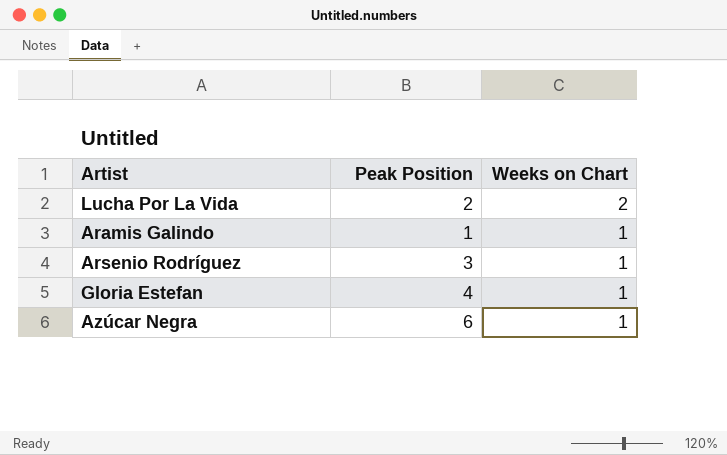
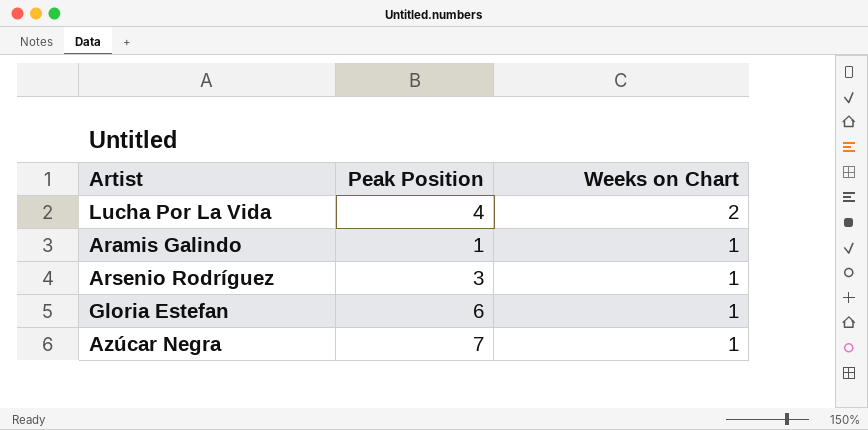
Lucha Por La Vida | Peak Position: 2 -> 4
Gloria Estefan | Peak Position: 4 -> 6
Azúcar Negra | Peak Position: 6 -> 7

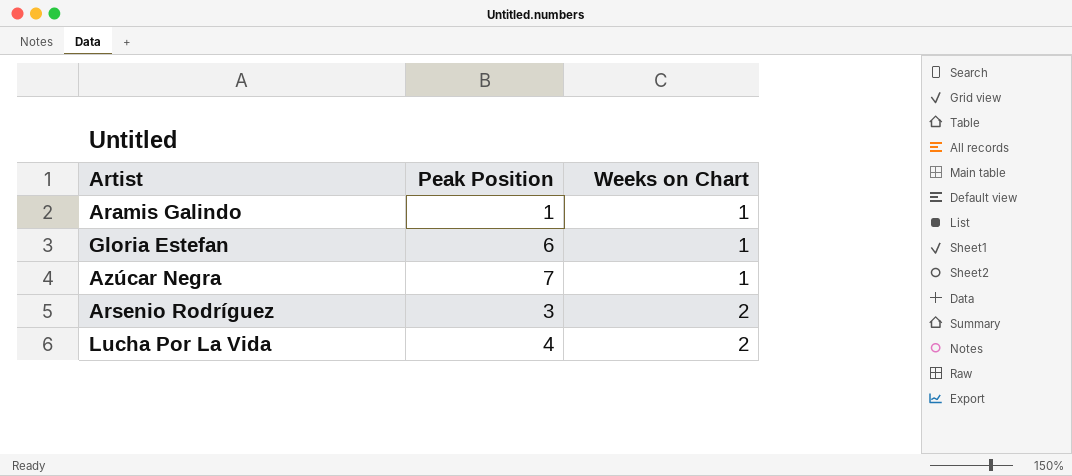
row order: Weeks on Chart descending -> Weeks on Chart ascending
Arsenio Rodríguez | Weeks on Chart: 1 -> 2

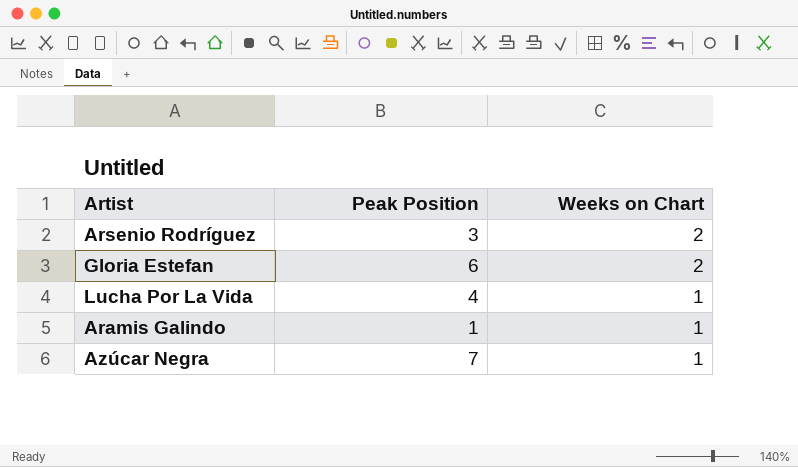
row order: Weeks on Chart ascending -> Weeks on Chart descending
Gloria Estefan | Weeks on Chart: 1 -> 2
Lucha Por La Vida | Weeks on Chart: 2 -> 1

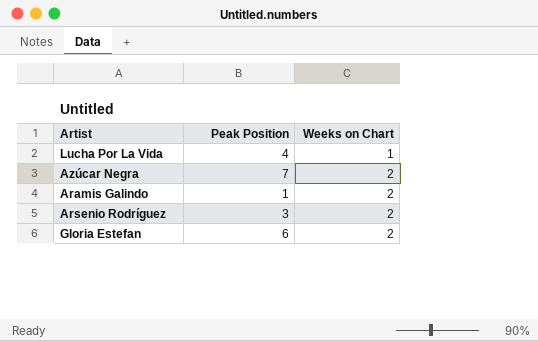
row order: Weeks on Chart descending -> Weeks on Chart ascending
Azúcar Negra | Weeks on Chart: 1 -> 2
Aramis Galindo | Weeks on Chart: 1 -> 2

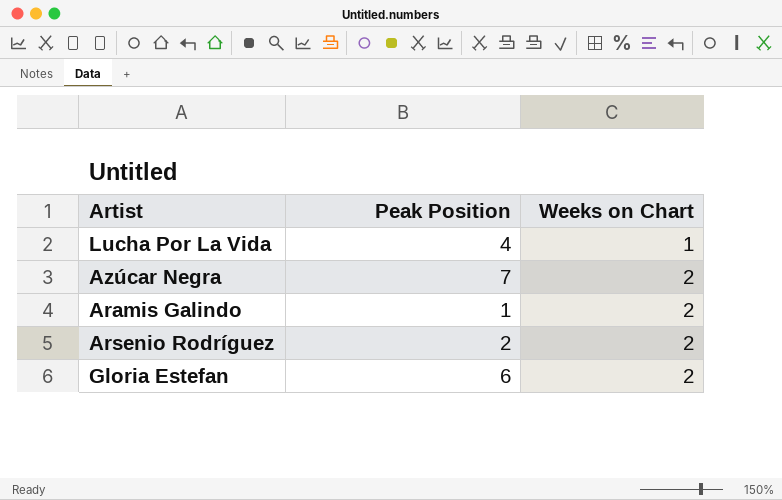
Arsenio Rodríguez | Peak Position: 3 -> 2

